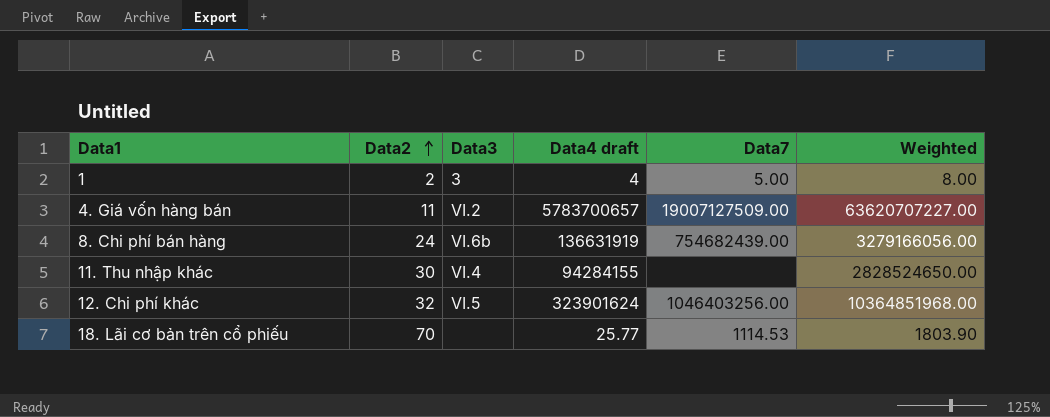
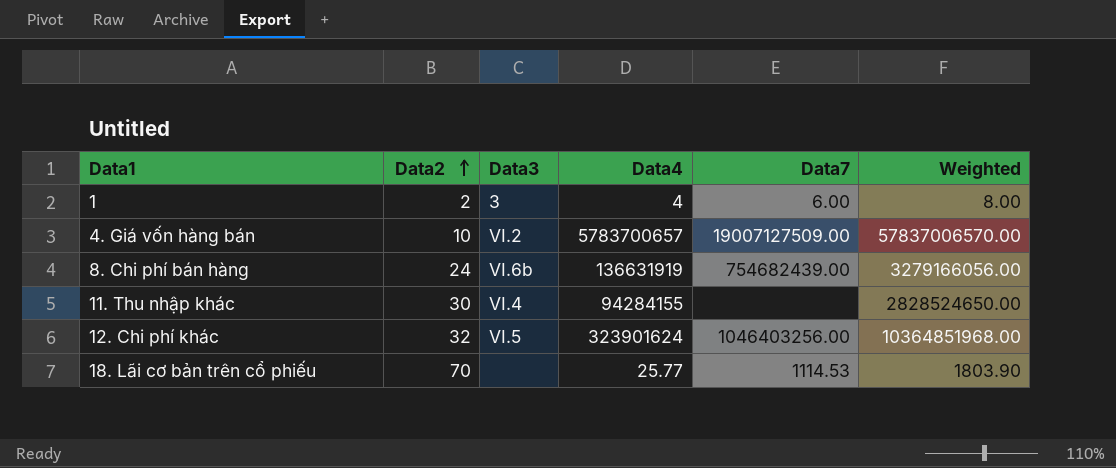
column name: Data4 draft -> Data4
1 | Data7: 5.00 -> 6.00
4. Giá vốn hàng bán | Data2: 11 -> 10
4. Giá vốn hàng bán | Weighted: 63620707227.00 -> 57837006570.00

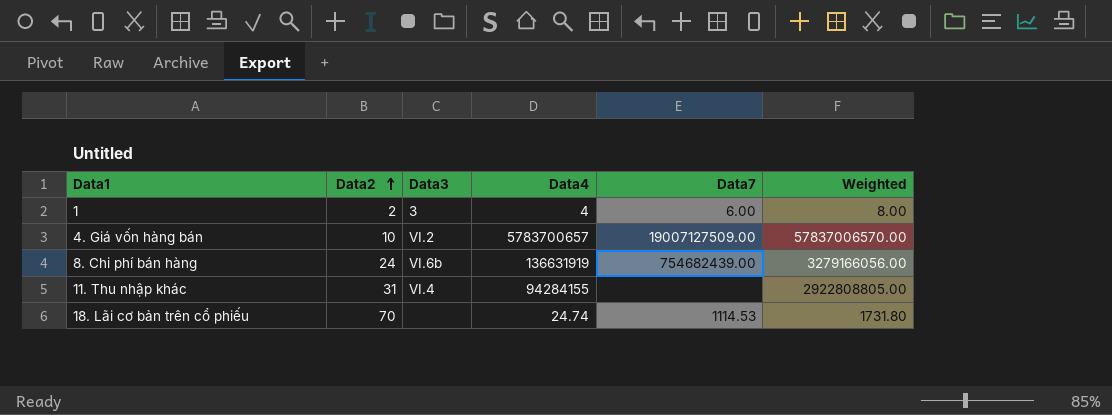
row 12. Chi phí khác: 32 | VI.5 | 323901624 | 1046403256.00 | 10364851968.00 -> none
11. Thu nhập khác | Data2: 30 -> 31
11. Thu nhập khác | Weighted: 2828524650.00 -> 2922808805.00
18. Lãi cơ bản trên cổ phiếu | Data4: 25.77 -> 24.74
18. Lãi cơ bản trên cổ phiếu | Weighted: 1803.90 -> 1731.80

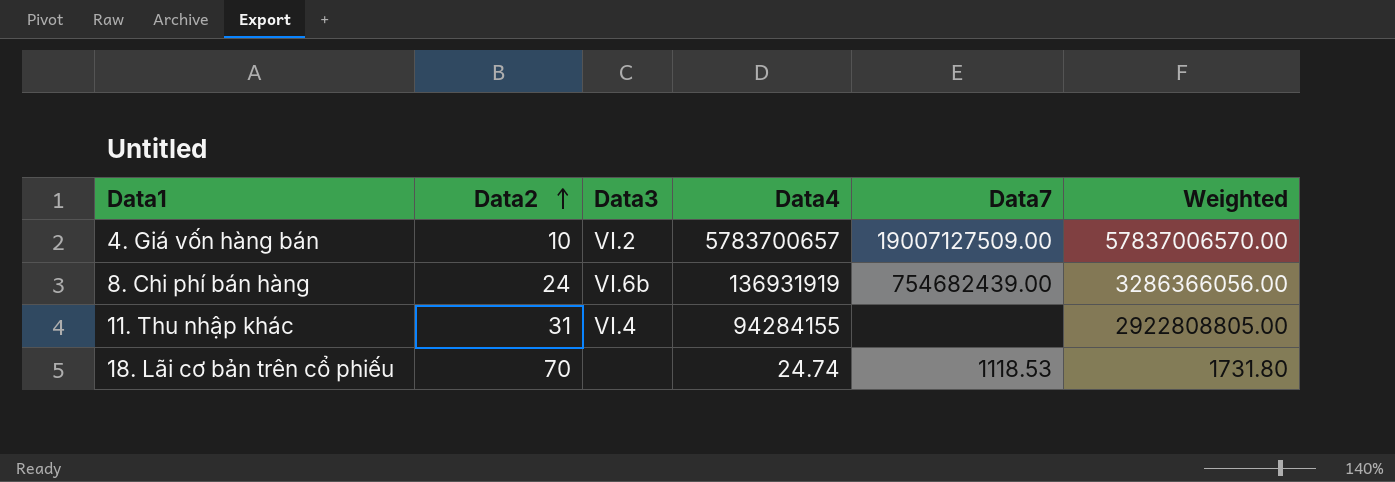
row 1: 2 | 3 | 4 | 6.00 | 8.00 -> none
8. Chi phí bán hàng | Data4: 136631919 -> 136931919
8. Chi phí bán hàng | Weighted: 3279166056.00 -> 3286366056.00
18. Lãi cơ bản trên cổ phiếu | Data7: 1114.53 -> 1118.53

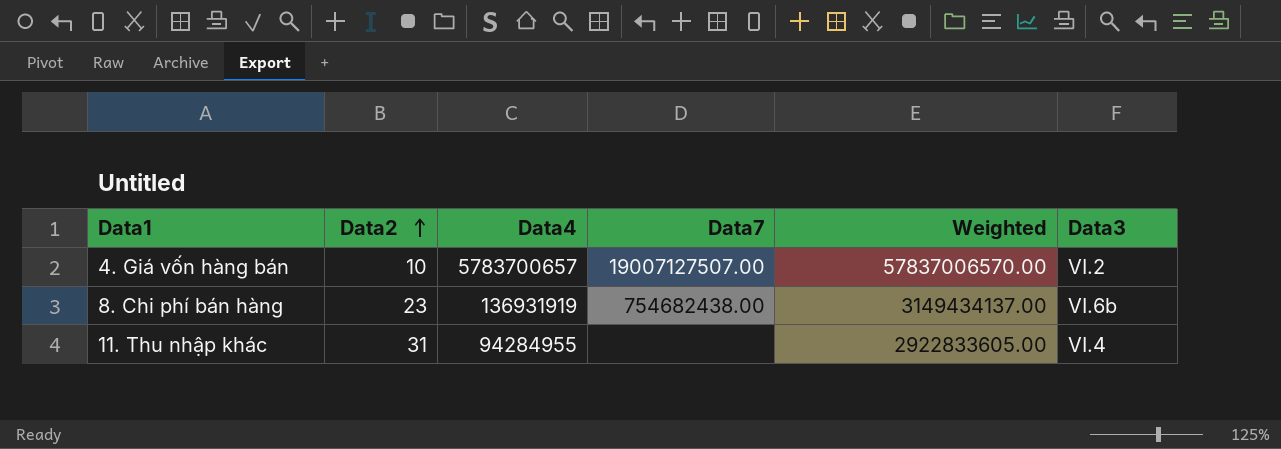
column Data3 | position: 3 -> 6
row 18. Lãi cơ bản trên cổ phiếu: 70 | none | 24.74 | 1118.53 | 1731.80 -> none
4. Giá vốn hàng bán | Data7: 19007127509.00 -> 19007127507.00
8. Chi phí bán hàng | Data2: 24 -> 23
8. Chi phí bán hàng | Data7: 754682439.00 -> 754682438.00
8. Chi phí bán hàng | Weighted: 3286366056.00 -> 3149434137.00
11. Thu nhập khác | Data4: 94284155 -> 94284955
11. Thu nhập khác | Weighted: 2922808805.00 -> 2922833605.00

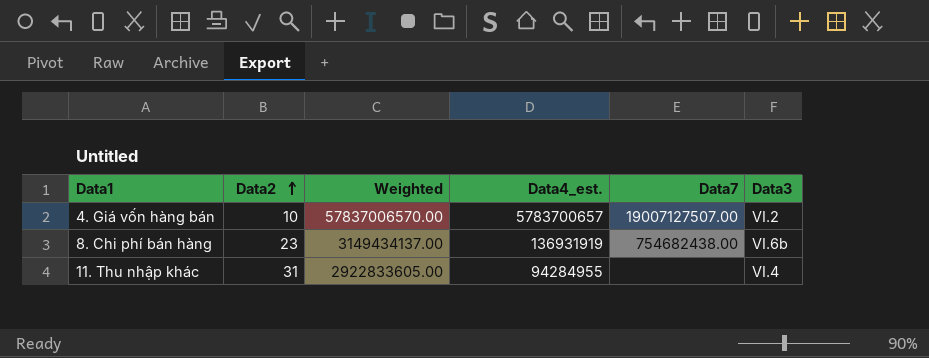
column Weighted | position: 5 -> 3
column name: Data4 -> Data4_est.

